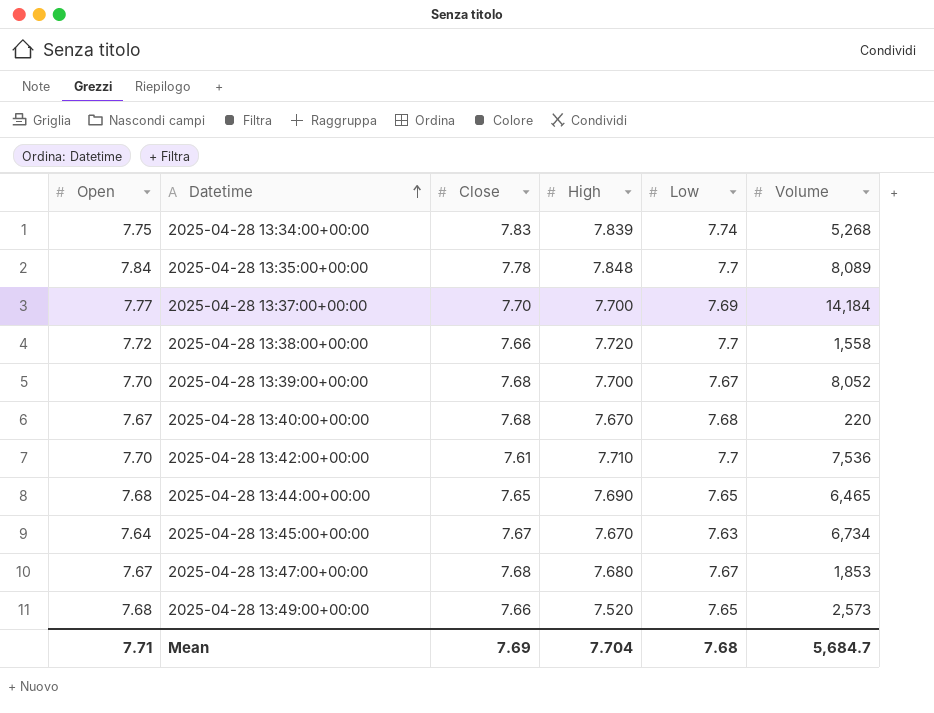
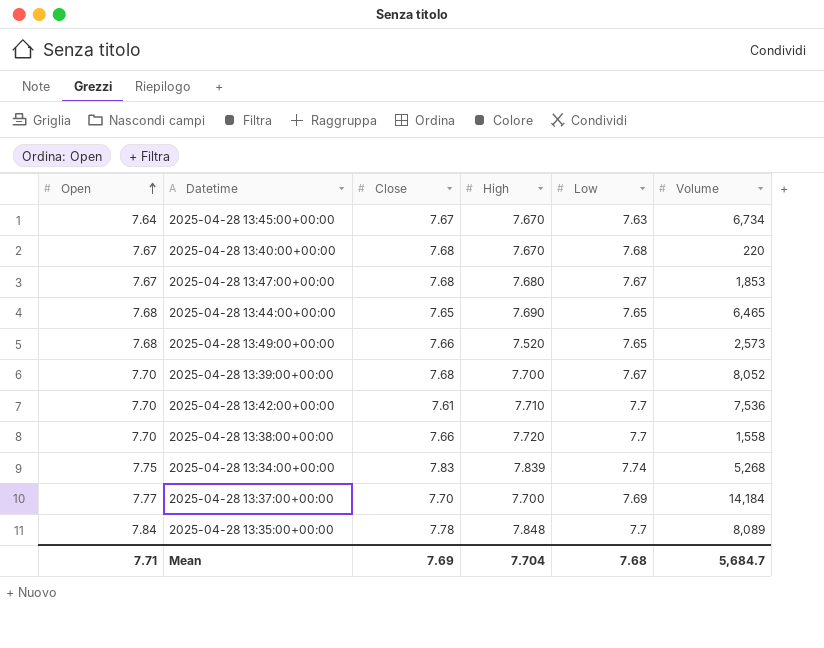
row order: Datetime ascending -> Open ascending
2025-04-28 13:38:00+00:00 | Open: 7.72 -> 7.70

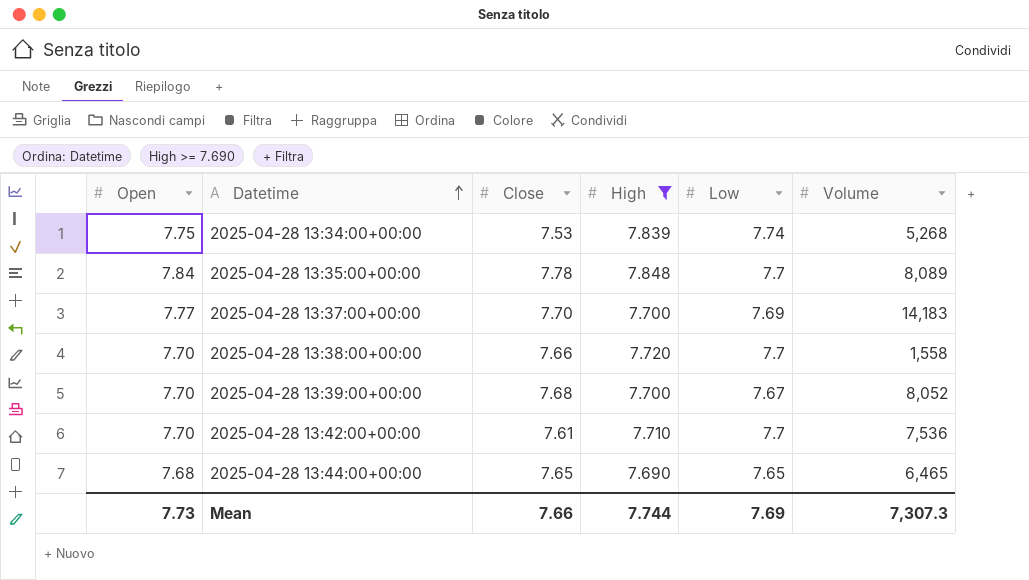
filter: none -> High >= 7.690
row order: Open ascending -> Datetime ascending
2025-04-28 13:34:00+00:00 | Close: 7.83 -> 7.53
2025-04-28 13:37:00+00:00 | Volume: 14,184 -> 14,183
Mean | Open: 7.71 -> 7.73
Mean | Close: 7.69 -> 7.66
Mean | High: 7.704 -> 7.744
Mean | Low: 7.68 -> 7.69
Mean | Volume: 5,684.7 -> 7,307.3

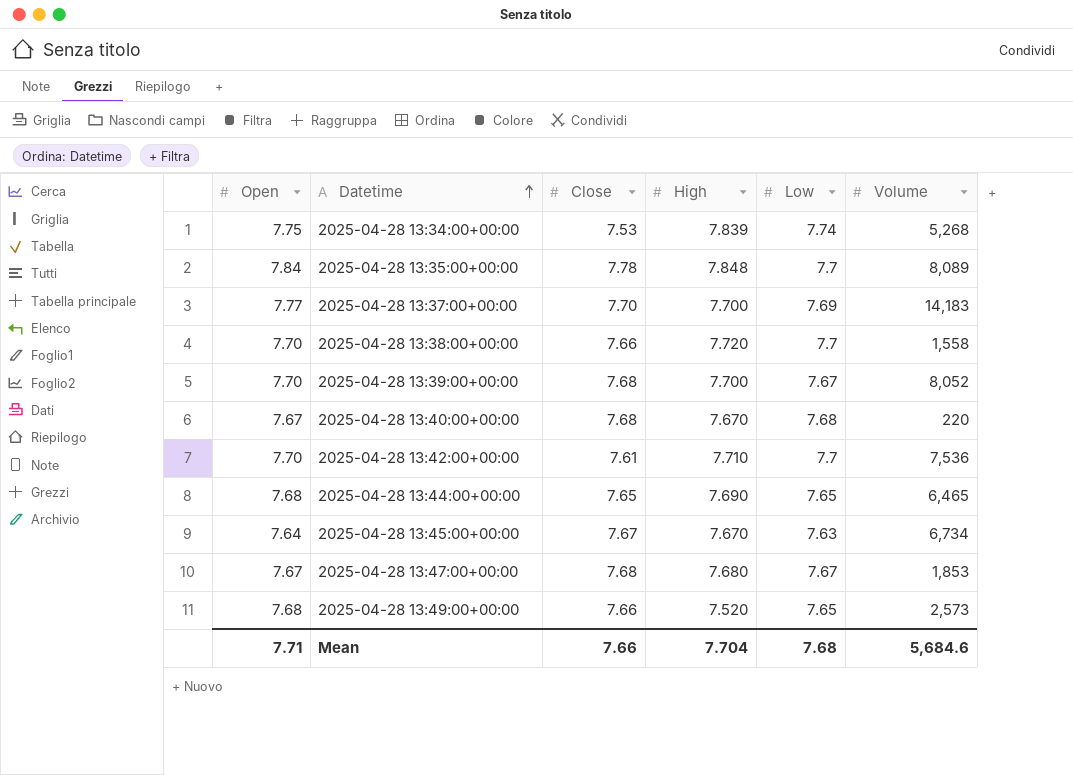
filter: High >= 7.690 -> none
Mean | Open: 7.73 -> 7.71
Mean | High: 7.744 -> 7.704
Mean | Low: 7.69 -> 7.68
Mean | Volume: 7,307.3 -> 5,684.6

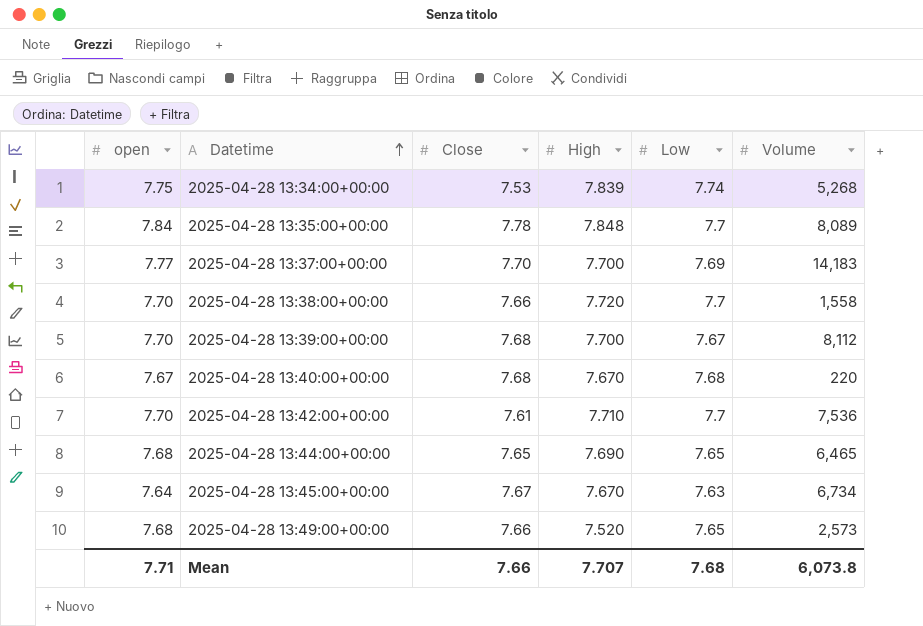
column name: Open -> open
row 2025-04-28 13:47:00+00:00: 7.67 | 7.68 | 7.680 | 7.67 | 1,853 -> none
2025-04-28 13:39:00+00:00 | Volume: 8,052 -> 8,112
Mean | High: 7.704 -> 7.707
Mean | Volume: 5,684.6 -> 6,073.8

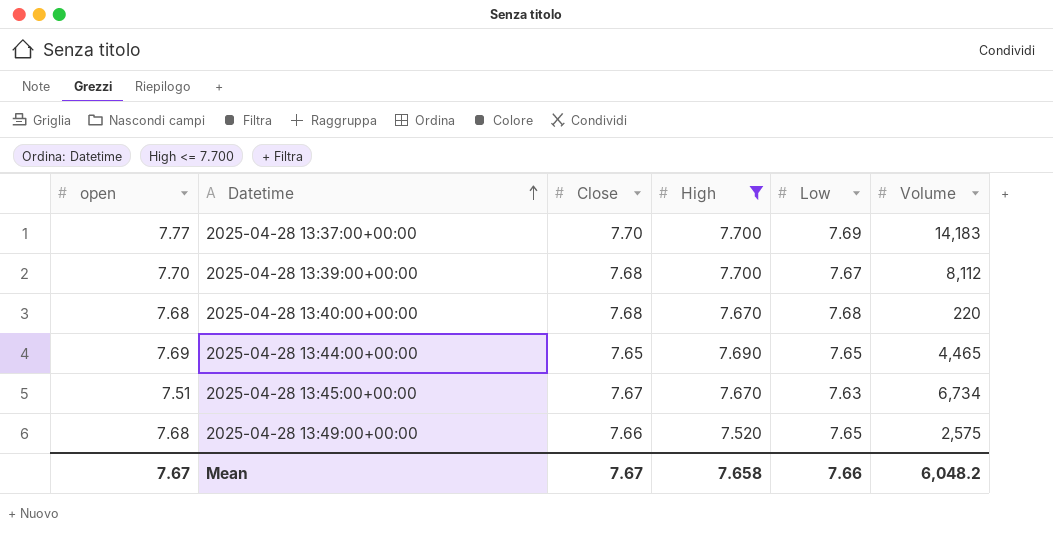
filter: none -> High <= 7.700
2025-04-28 13:40:00+00:00 | open: 7.67 -> 7.68
2025-04-28 13:44:00+00:00 | open: 7.68 -> 7.69
2025-04-28 13:44:00+00:00 | Volume: 6,465 -> 4,465
2025-04-28 13:45:00+00:00 | open: 7.64 -> 7.51
2025-04-28 13:49:00+00:00 | Volume: 2,573 -> 2,575
Mean | open: 7.71 -> 7.67
Mean | Close: 7.66 -> 7.67
Mean | High: 7.707 -> 7.658
Mean | Low: 7.68 -> 7.66
Mean | Volume: 6,073.8 -> 6,048.2

